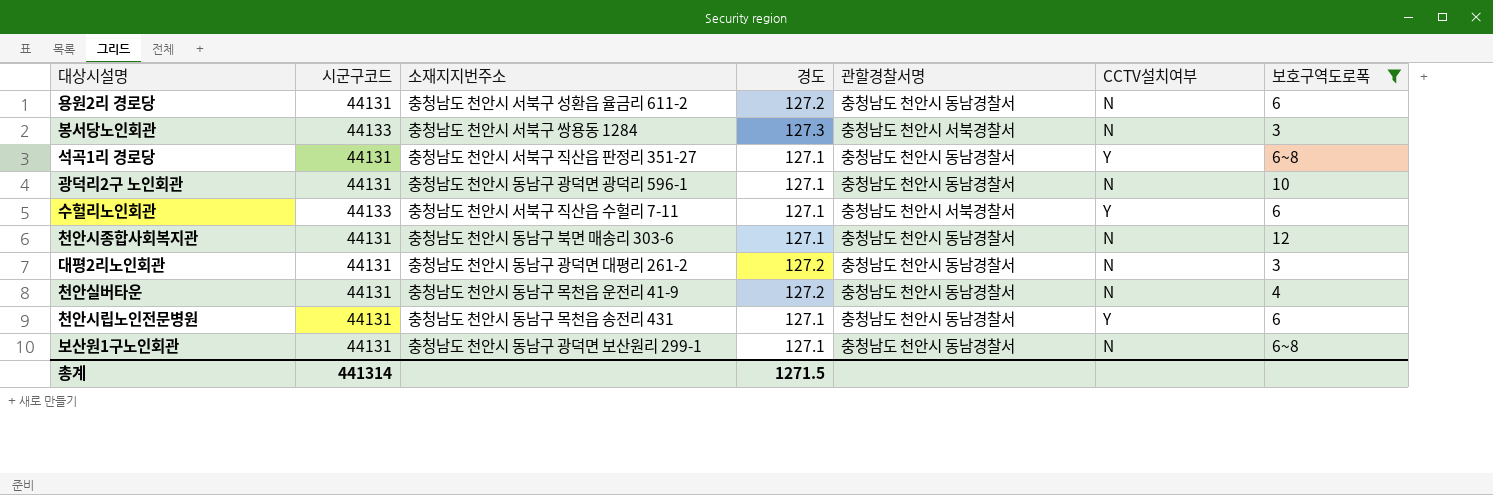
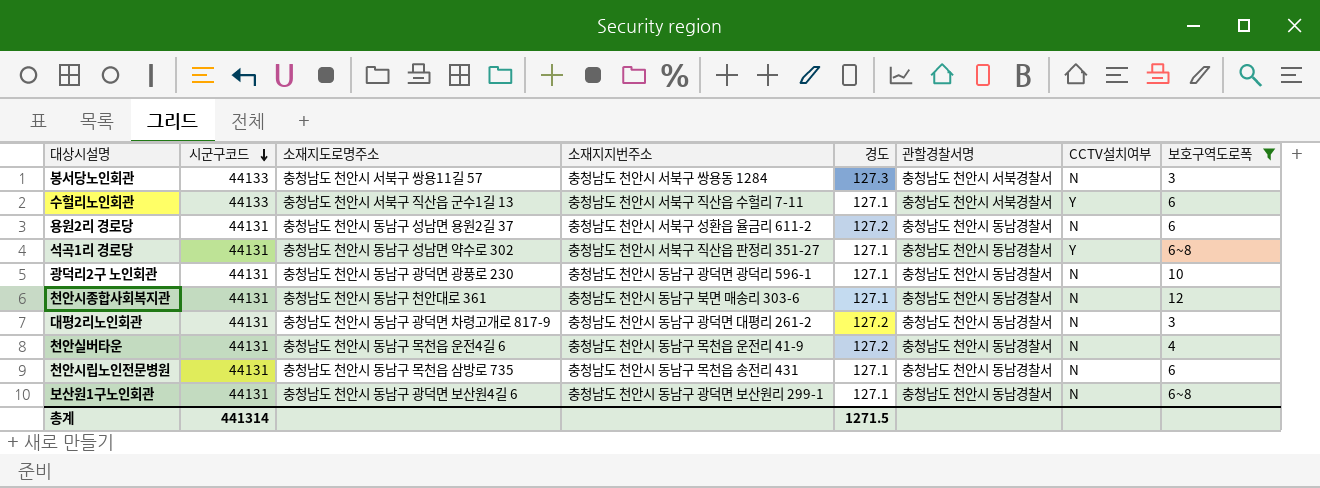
row order: none -> 시군구코드 descending
column 소재지도로명주소 | position: none -> 3
천안시립노인전문병원 | CCTV설치여부: Y -> N

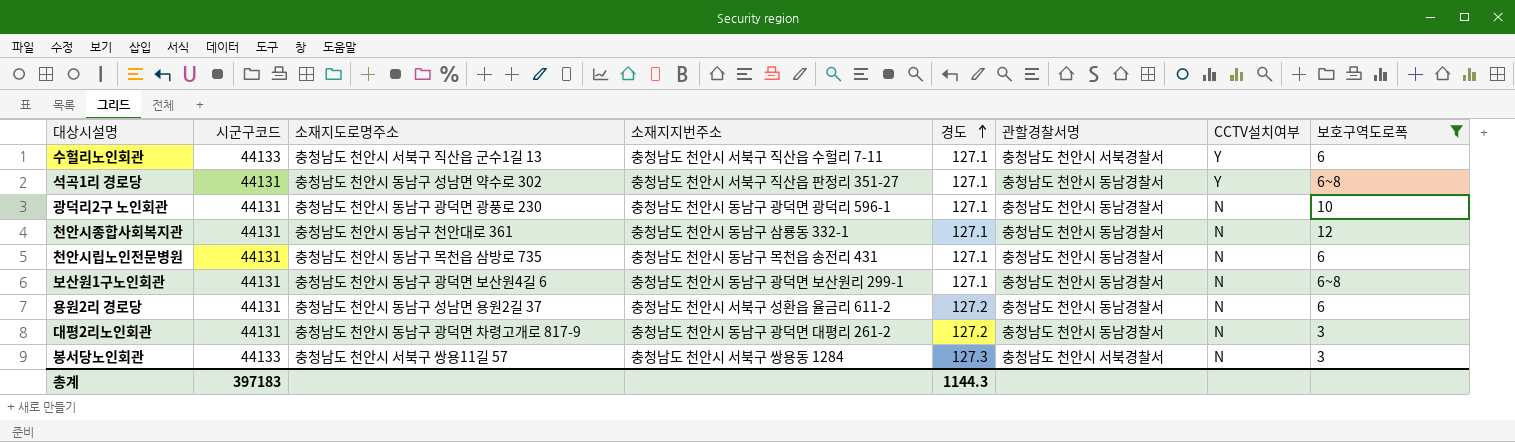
row order: 시군구코드 descending -> 경도 ascending
row 천안실버타운: 44131 | 충청남도 천안시 동남구 목천읍 운전4길 6 | 충청남도 천안시 동남구 목천읍 운전리 41-9 | 127.2 | 충청남도 천안시 동남경찰서 | N | 4 -> none
천안시종합사회복지관 | 소재지지번주소: 충청남도 천안시 동남구 북면 매송리 303-6 -> 충청남도 천안시 동남구 삼룡동 332-1
총계 | 시군구코드: 441314 -> 397183
총계 | 경도: 1271.5 -> 1144.3

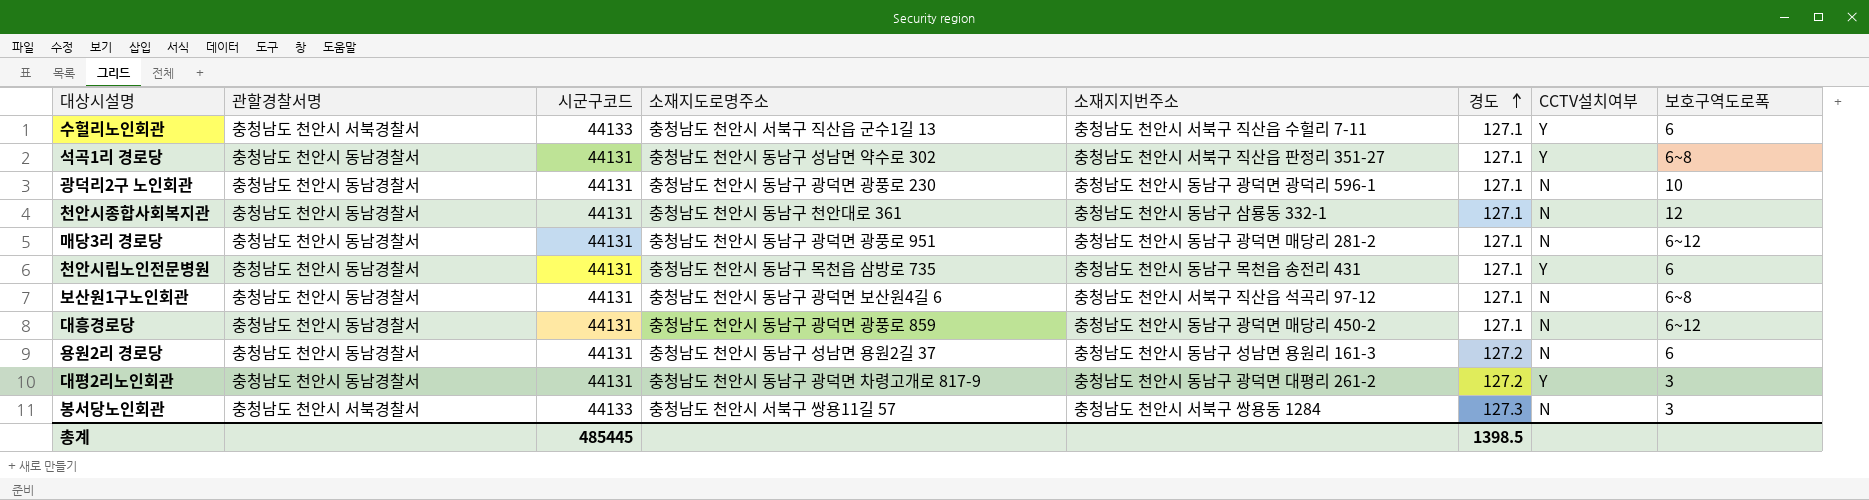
filter: 보호구역도로폭 != 6~12 -> none
column 관할경찰서명 | position: 6 -> 2
천안시립노인전문병원 | CCTV설치여부: N -> Y
보산원1구노인회관 | 소재지지번주소: 충청남도 천안시 동남구 광덕면 보산원리 299-1 -> 충청남도 천안시 서북구 직산읍 석곡리 97-12
용원2리 경로당 | 소재지지번주소: 충청남도 천안시 서북구 성환읍 율금리 611-2 -> 충청남도 천안시 동남구 성남면 용원리 161-3
대평2리노인회관 | CCTV설치여부: N -> Y
총계 | 시군구코드: 397183 -> 485445
총계 | 경도: 1144.3 -> 1398.5

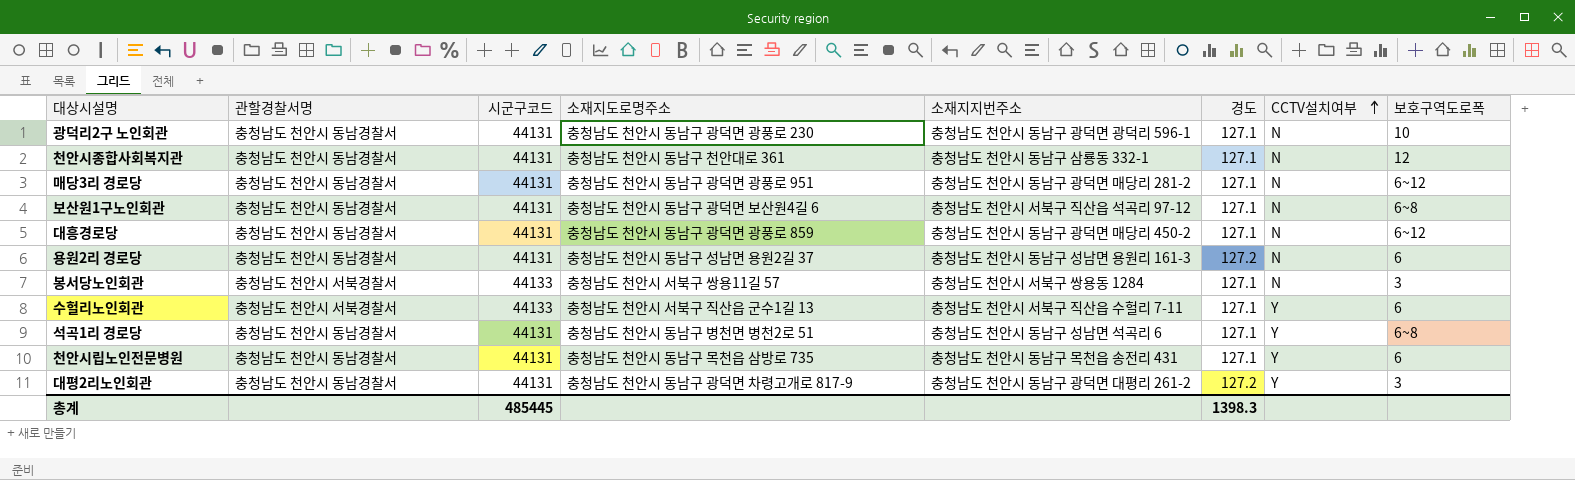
row order: 경도 ascending -> CCTV설치여부 ascending
봉서당노인회관 | 경도: 127.3 -> 127.1
석곡1리 경로당 | 소재지도로명주소: 충청남도 천안시 동남구 성남면 약수로 302 -> 충청남도 천안시 동남구 병천면 병천2로 51
석곡1리 경로당 | 소재지지번주소: 충청남도 천안시 서북구 직산읍 판정리 351-27 -> 충청남도 천안시 동남구 성남면 석곡리 6
총계 | 경도: 1398.5 -> 1398.3

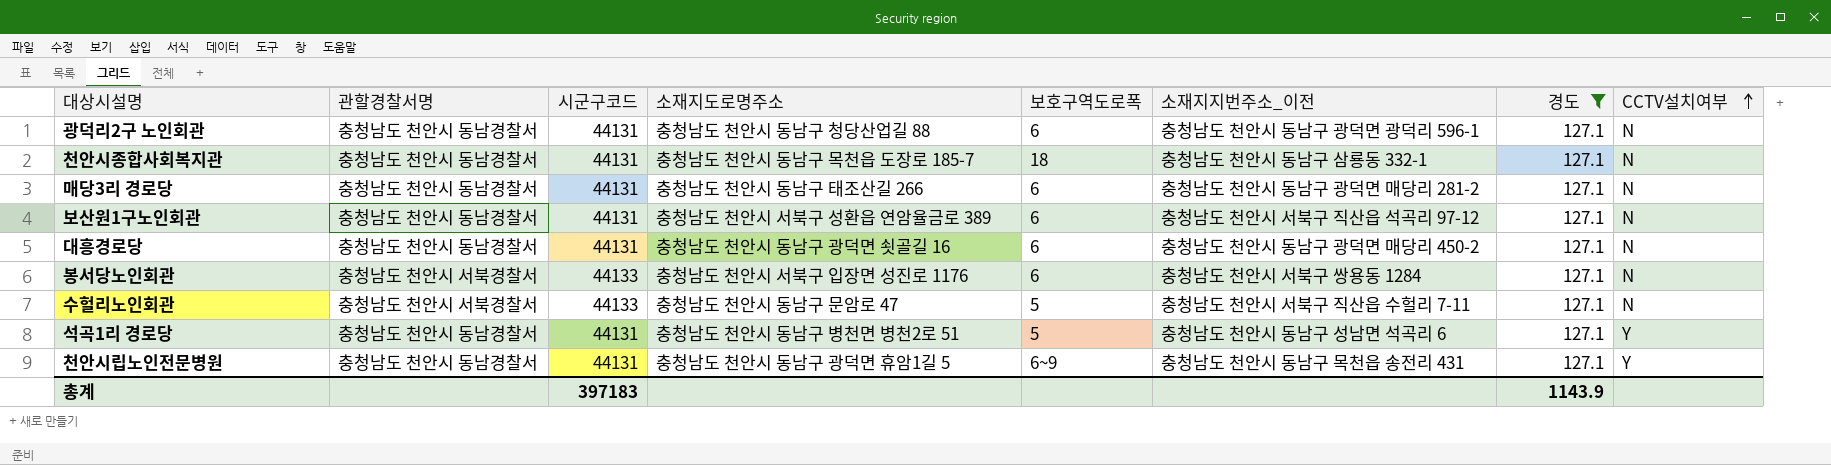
filter: none -> 경도 = 127.1
column 보호구역도로폭 | position: 8 -> 5
column name: 소재지지번주소 -> 소재지지번주소_이전
광덕리2구 노인회관 | 소재지도로명주소: 충청남도 천안시 동남구 광덕면 광풍로 230 -> 충청남도 천안시 동남구 청당산업길 88
광덕리2구 노인회관 | 보호구역도로폭: 10 -> 6
천안시종합사회복지관 | 소재지도로명주소: 충청남도 천안시 동남구 천안대로 361 -> 충청남도 천안시 동남구 목천읍 도장로 185-7
천안시종합사회복지관 | 보호구역도로폭: 12 -> 18
매당3리 경로당 | 소재지도로명주소: 충청남도 천안시 동남구 광덕면 광풍로 951 -> 충청남도 천안시 동남구 태조산길 266
매당3리 경로당 | 보호구역도로폭: 6~12 -> 6
보산원1구노인회관 | 소재지도로명주소: 충청남도 천안시 동남구 광덕면 보산원4길 6 -> 충청남도 천안시 서북구 성환읍 연암율금로 389
보산원1구노인회관 | 보호구역도로폭: 6~8 -> 6
대흥경로당 | 소재지도로명주소: 충청남도 천안시 동남구 광덕면 광풍로 859 -> 충청남도 천안시 동남구 광덕면 쇳골길 16
대흥경로당 | 보호구역도로폭: 6~12 -> 6
봉서당노인회관 | 소재지도로명주소: 충청남도 천안시 서북구 쌍용11길 57 -> 충청남도 천안시 서북구 입장면 성진로 1176
봉서당노인회관 | 보호구역도로폭: 3 -> 6
수헐리노인회관 | 소재지도로명주소: 충청남도 천안시 서북구 직산읍 군수1길 13 -> 충청남도 천안시 동남구 문암로 47
수헐리노인회관 | 보호구역도로폭: 6 -> 5
수헐리노인회관 | CCTV설치여부: Y -> N
석곡1리 경로당 | 보호구역도로폭: 6~8 -> 5
천안시립노인전문병원 | 소재지도로명주소: 충청남도 천안시 동남구 목천읍 삼방로 735 -> 충청남도 천안시 동남구 광덕면 휴암1길 5
천안시립노인전문병원 | 보호구역도로폭: 6 -> 6~9
총계 | 시군구코드: 485445 -> 397183
총계 | 경도: 1398.3 -> 1143.9

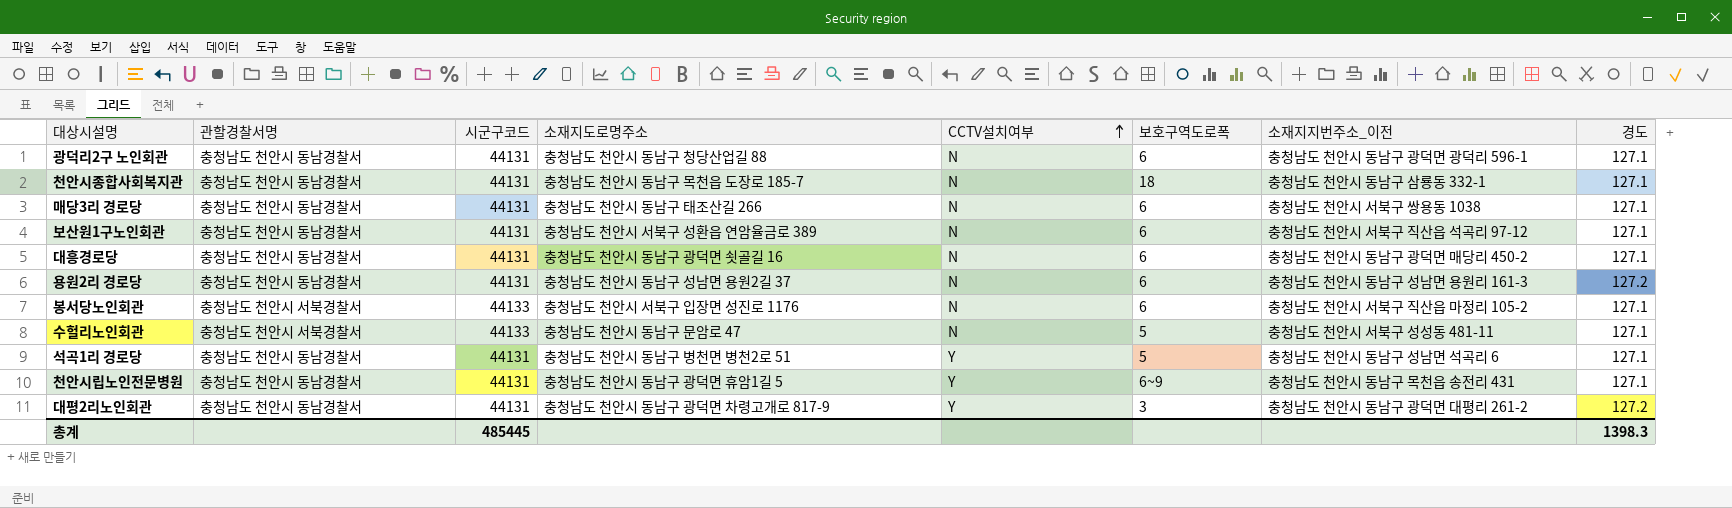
filter: 경도 = 127.1 -> none
column CCTV설치여부 | position: 8 -> 5
매당3리 경로당 | 소재지지번주소_이전: 충청남도 천안시 동남구 광덕면 매당리 281-2 -> 충청남도 천안시 서북구 쌍용동 1038
봉서당노인회관 | 소재지지번주소_이전: 충청남도 천안시 서북구 쌍용동 1284 -> 충청남도 천안시 서북구 직산읍 마정리 105-2
수헐리노인회관 | 소재지지번주소_이전: 충청남도 천안시 서북구 직산읍 수헐리 7-11 -> 충청남도 천안시 서북구 성성동 481-11
총계 | 시군구코드: 397183 -> 485445
총계 | 경도: 1143.9 -> 1398.3

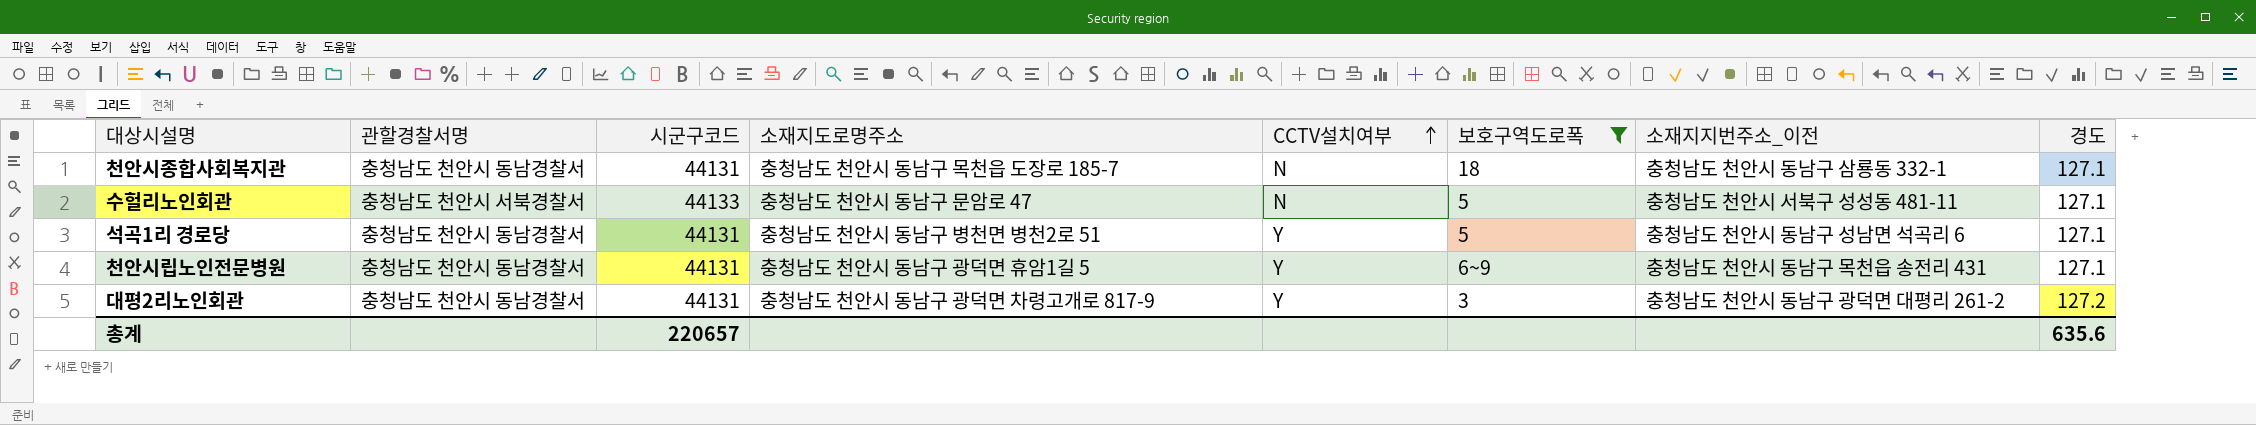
filter: none -> 보호구역도로폭 != 6
총계 | 시군구코드: 485445 -> 220657
총계 | 경도: 1398.3 -> 635.6

